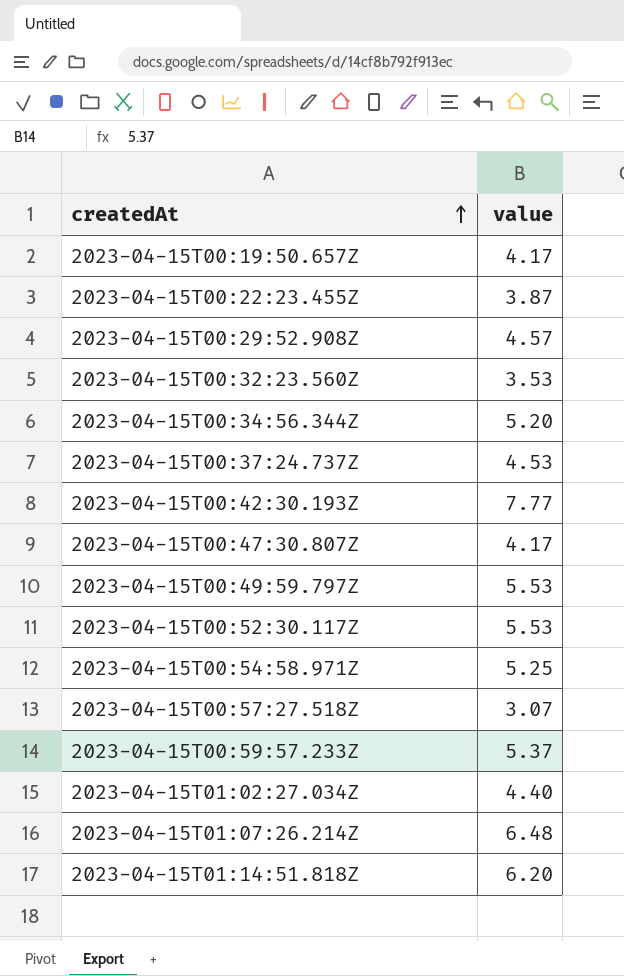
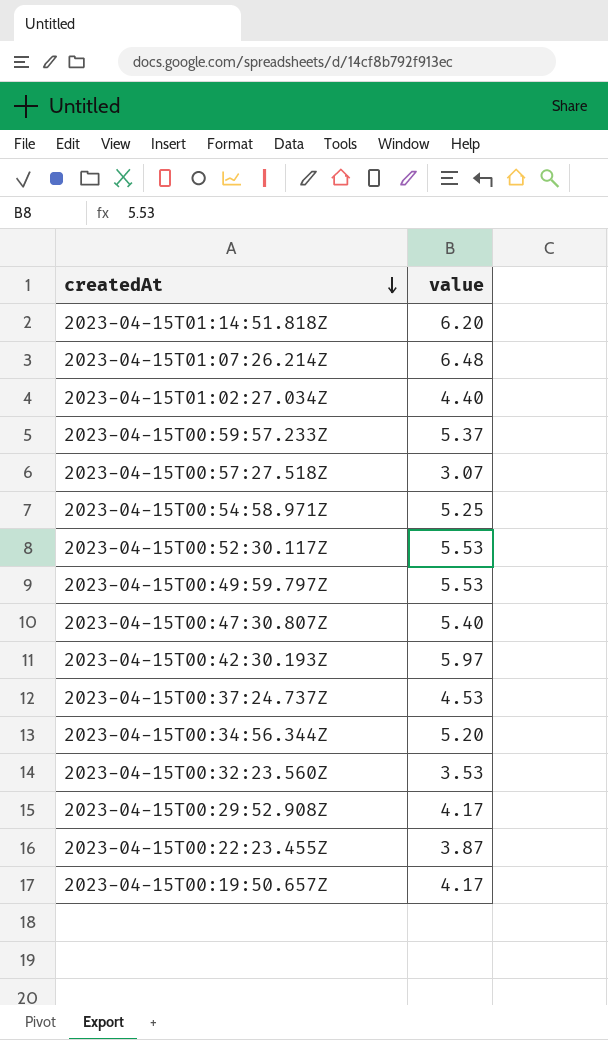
row order: createdAt ascending -> createdAt descending
2023-04-15T00:47:30.807Z | value: 4.17 -> 5.40
2023-04-15T00:42:30.193Z | value: 7.77 -> 5.97
2023-04-15T00:29:52.908Z | value: 4.57 -> 4.17

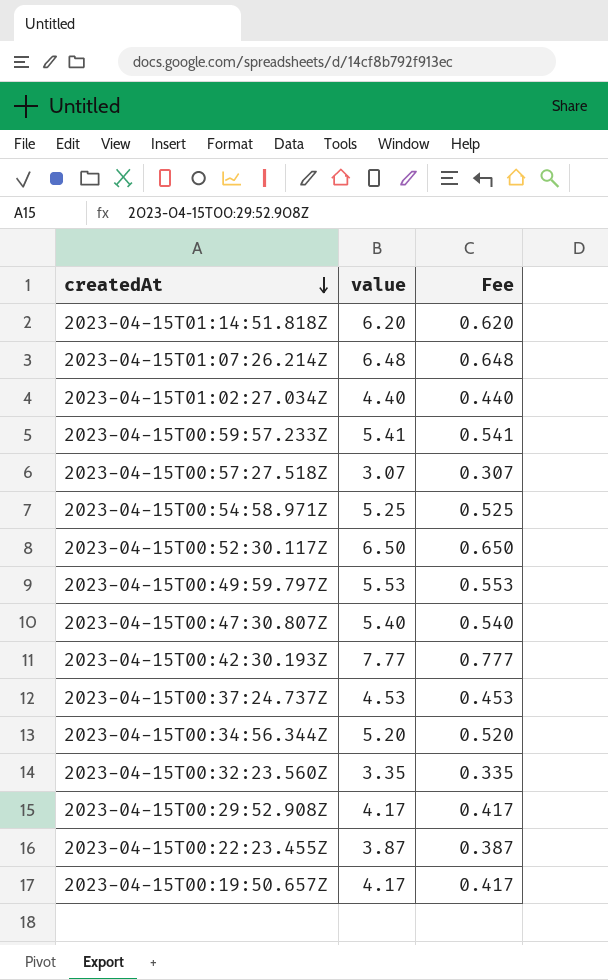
column Fee | formula: none -> [value] * 0.1
2023-04-15T00:59:57.233Z | value: 5.37 -> 5.41
2023-04-15T00:52:30.117Z | value: 5.53 -> 6.50
2023-04-15T00:42:30.193Z | value: 5.97 -> 7.77
2023-04-15T00:32:23.560Z | value: 3.53 -> 3.35

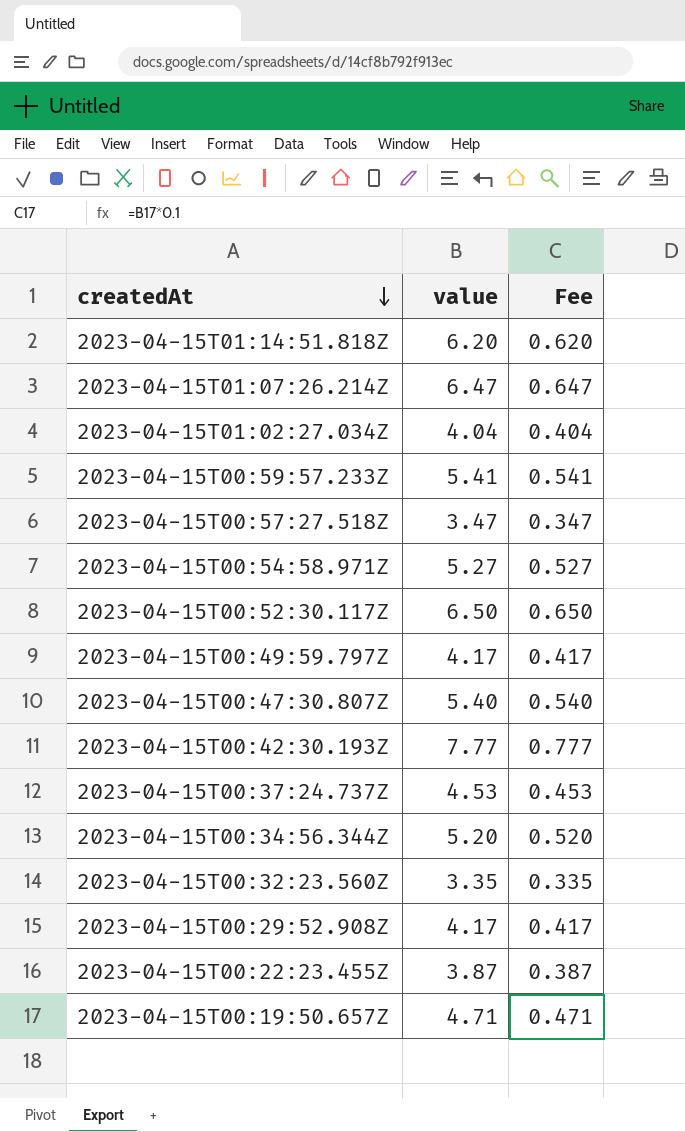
2023-04-15T01:07:26.214Z | value: 6.48 -> 6.47
2023-04-15T01:07:26.214Z | Fee: 0.648 -> 0.647
2023-04-15T01:02:27.034Z | value: 4.40 -> 4.04
2023-04-15T01:02:27.034Z | Fee: 0.440 -> 0.404
2023-04-15T00:57:27.518Z | value: 3.07 -> 3.47
2023-04-15T00:57:27.518Z | Fee: 0.307 -> 0.347
2023-04-15T00:54:58.971Z | value: 5.25 -> 5.27
2023-04-15T00:54:58.971Z | Fee: 0.525 -> 0.527
2023-04-15T00:49:59.797Z | value: 5.53 -> 4.17
2023-04-15T00:49:59.797Z | Fee: 0.553 -> 0.417
2023-04-15T00:19:50.657Z | value: 4.17 -> 4.71
2023-04-15T00:19:50.657Z | Fee: 0.417 -> 0.471

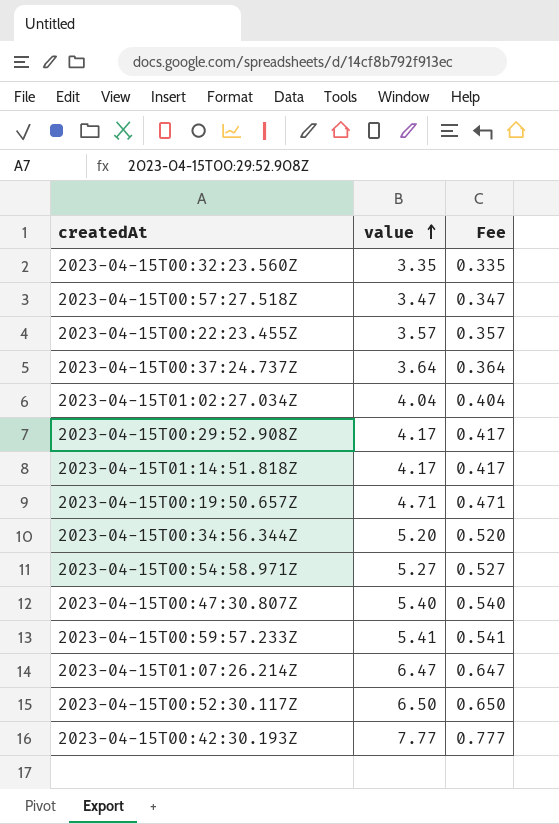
row order: createdAt descending -> value ascending
row 2023-04-15T00:49:59.797Z: 4.17 | 0.417 -> none
2023-04-15T00:22:23.455Z | value: 3.87 -> 3.57
2023-04-15T00:22:23.455Z | Fee: 0.387 -> 0.357
2023-04-15T00:37:24.737Z | value: 4.53 -> 3.64
2023-04-15T00:37:24.737Z | Fee: 0.453 -> 0.364
2023-04-15T01:14:51.818Z | value: 6.20 -> 4.17
2023-04-15T01:14:51.818Z | Fee: 0.620 -> 0.417

